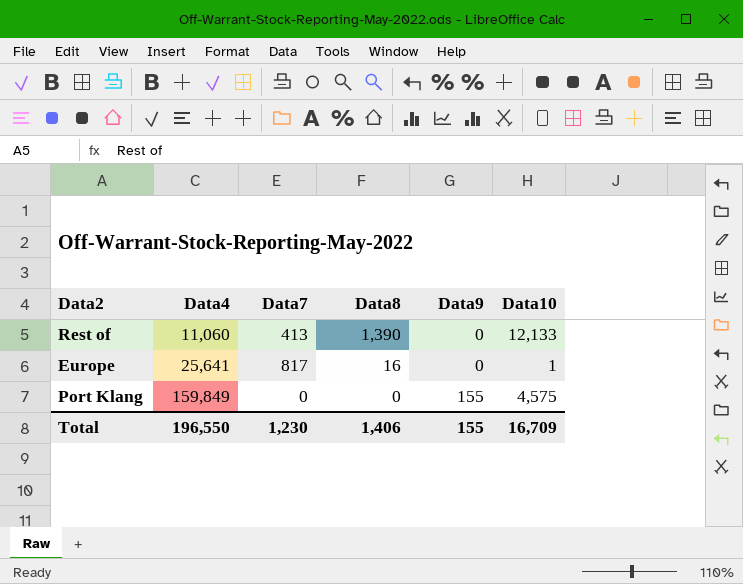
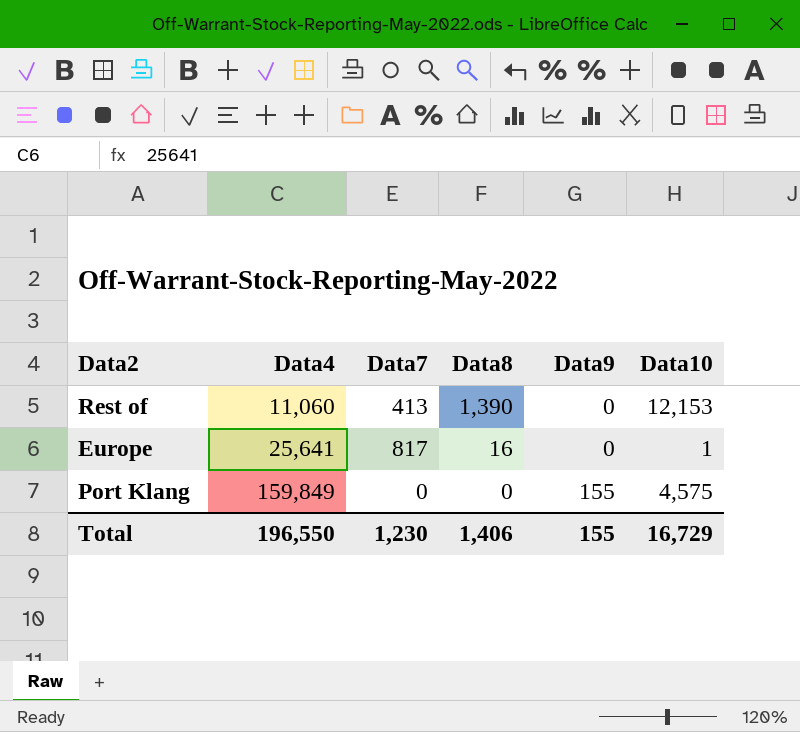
Rest of | Data10: 12,133 -> 12,153
Total | Data10: 16,709 -> 16,729

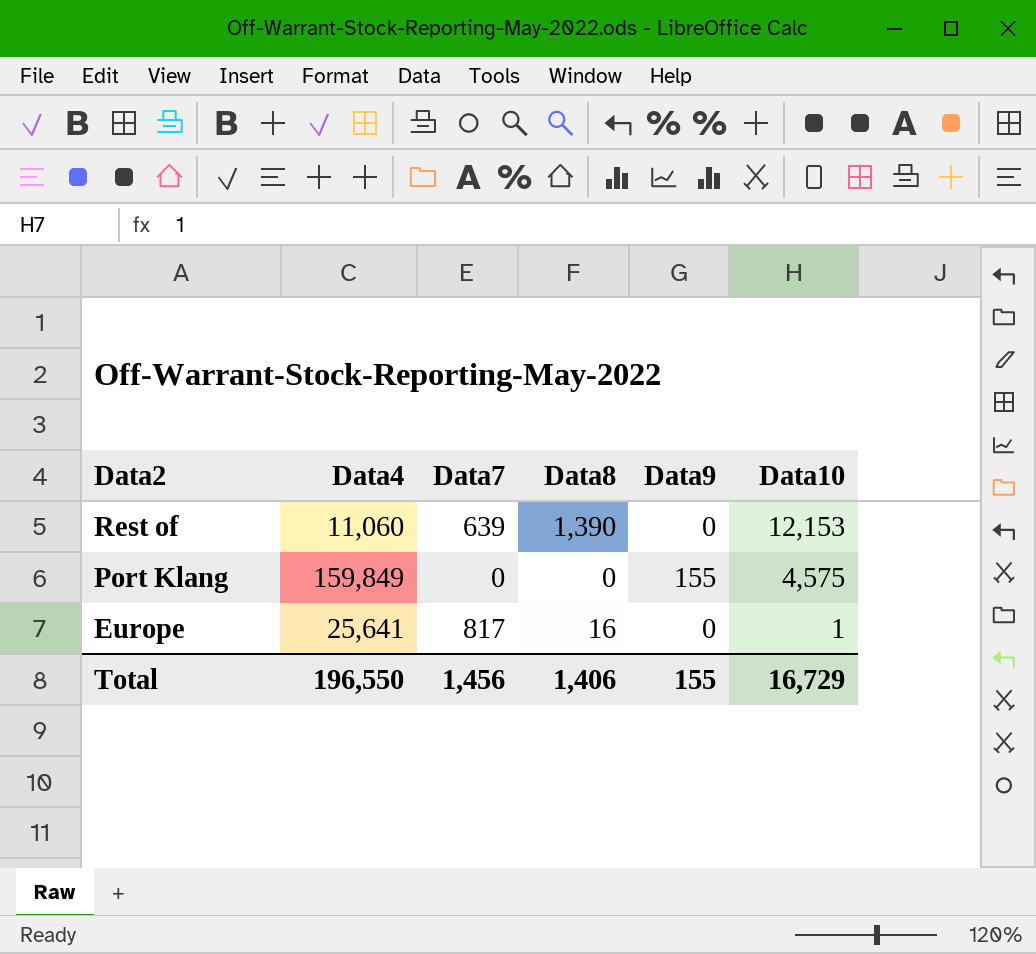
row order: Data4 ascending -> Data2 descending
Rest of | Data7: 413 -> 639
Total | Data7: 1,230 -> 1,456

